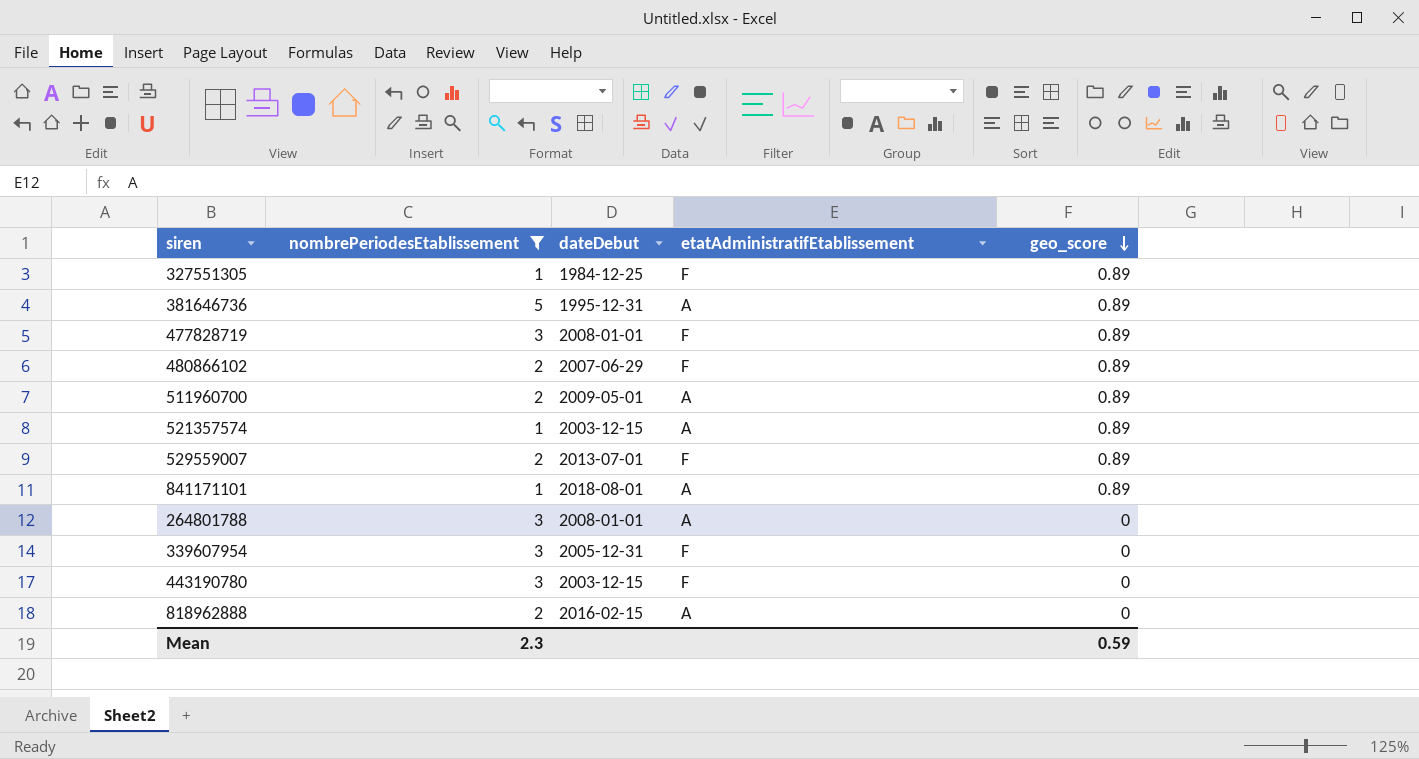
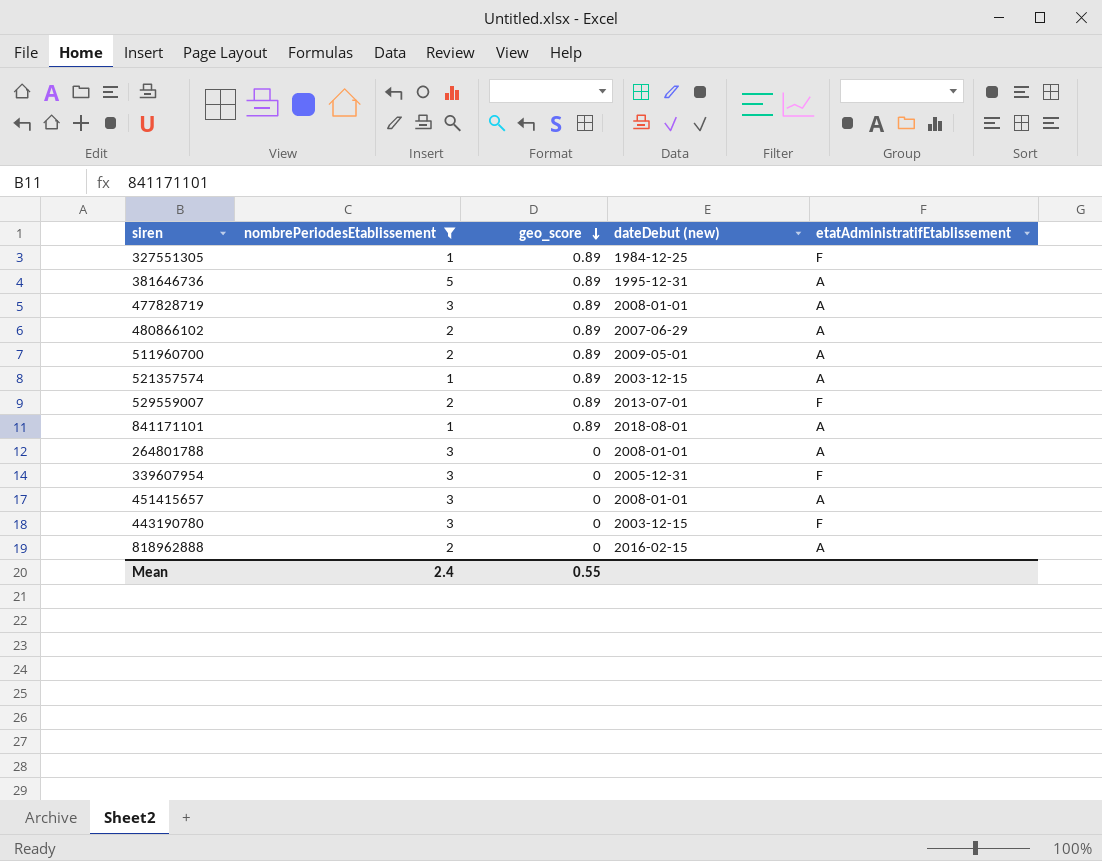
column geo_score | position: 5 -> 3
column name: dateDebut -> dateDebut (new)
477828719 | etatAdministratifEtablissement: F -> A
480866102 | etatAdministratifEtablissement: F -> A
row 451415657: none -> 3 | 0 | 2008-01-01 | A
Mean | nombrePeriodesEtablissement: 2.3 -> 2.4
Mean | geo_score: 0.59 -> 0.55

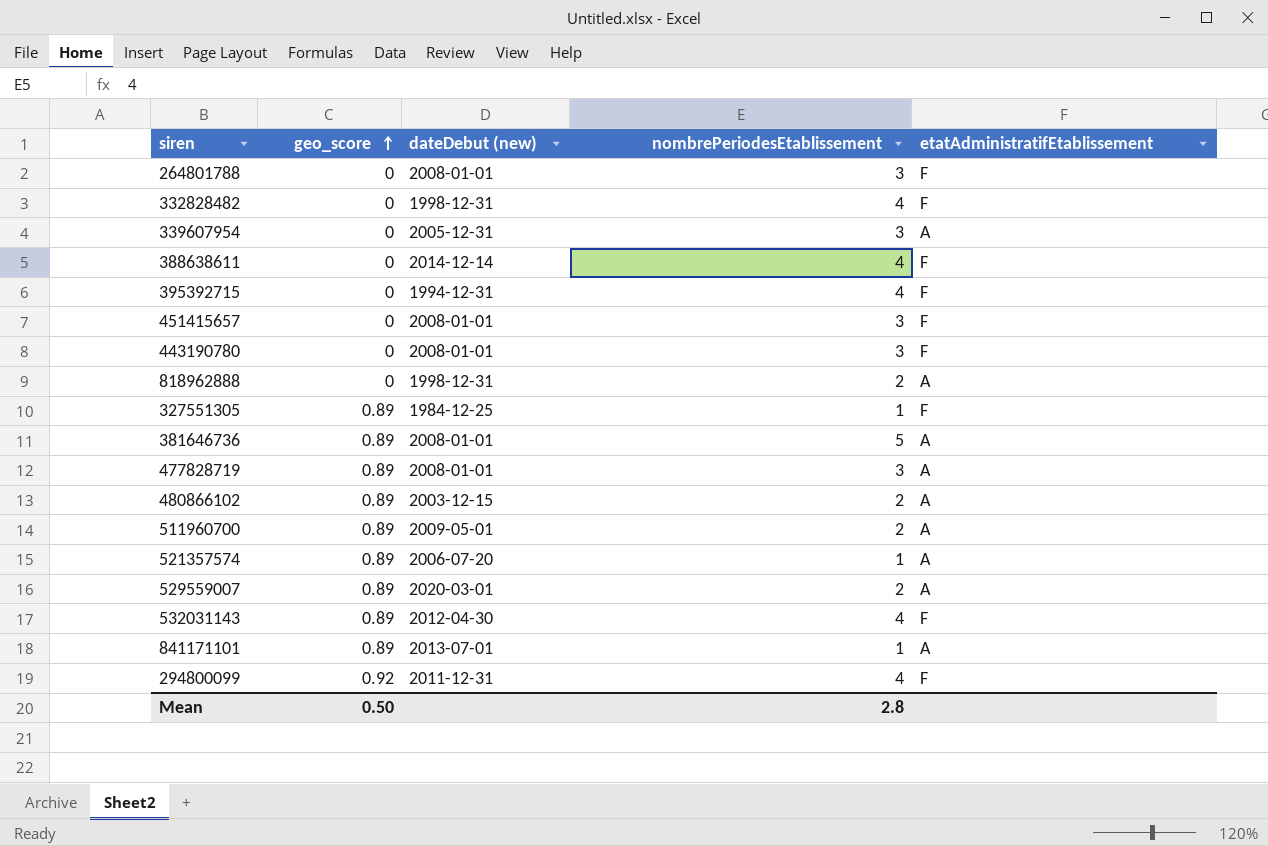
filter: nombrePeriodesEtablissement != 4 -> none
row order: geo_score descending -> geo_score ascending
column nombrePeriodesEtablissement | position: 2 -> 4
264801788 | etatAdministratifEtablissement: A -> F
339607954 | etatAdministratifEtablissement: F -> A
451415657 | etatAdministratifEtablissement: A -> F
443190780 | dateDebut (new): 2003-12-15 -> 2008-01-01
818962888 | dateDebut (new): 2016-02-15 -> 1998-12-31
381646736 | dateDebut (new): 1995-12-31 -> 2008-01-01
480866102 | dateDebut (new): 2007-06-29 -> 2003-12-15
521357574 | dateDebut (new): 2003-12-15 -> 2006-07-20
529559007 | dateDebut (new): 2013-07-01 -> 2020-03-01
529559007 | etatAdministratifEtablissement: F -> A
841171101 | dateDebut (new): 2018-08-01 -> 2013-07-01
Mean | geo_score: 0.55 -> 0.50
Mean | nombrePeriodesEtablissement: 2.4 -> 2.8

